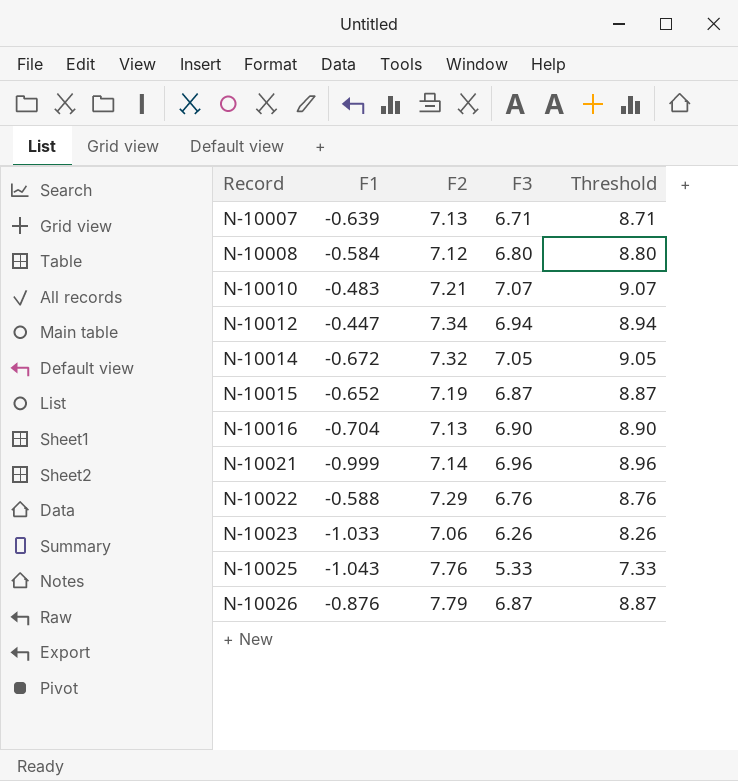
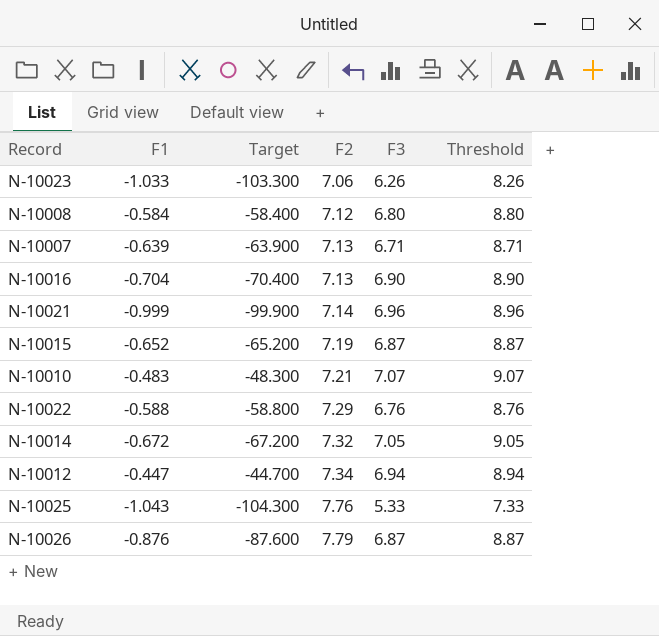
row order: Record ascending -> F2 ascending
column Target | formula: none -> [F1] * 100

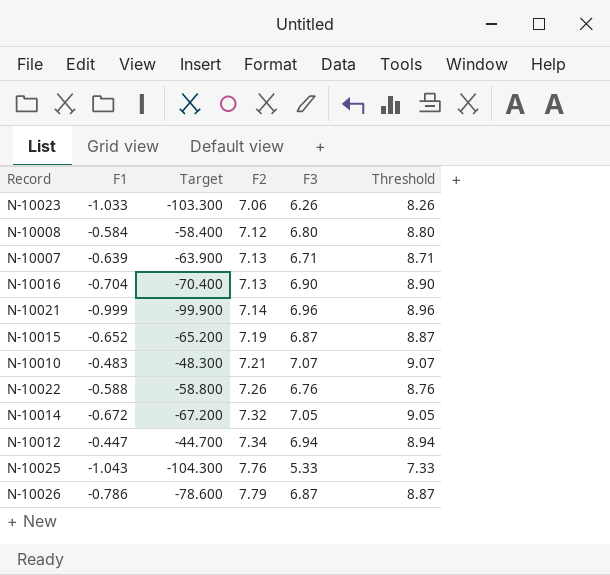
N-10022 | F2: 7.29 -> 7.26
N-10026 | F1: -0.876 -> -0.786
N-10026 | Target: -87.600 -> -78.600

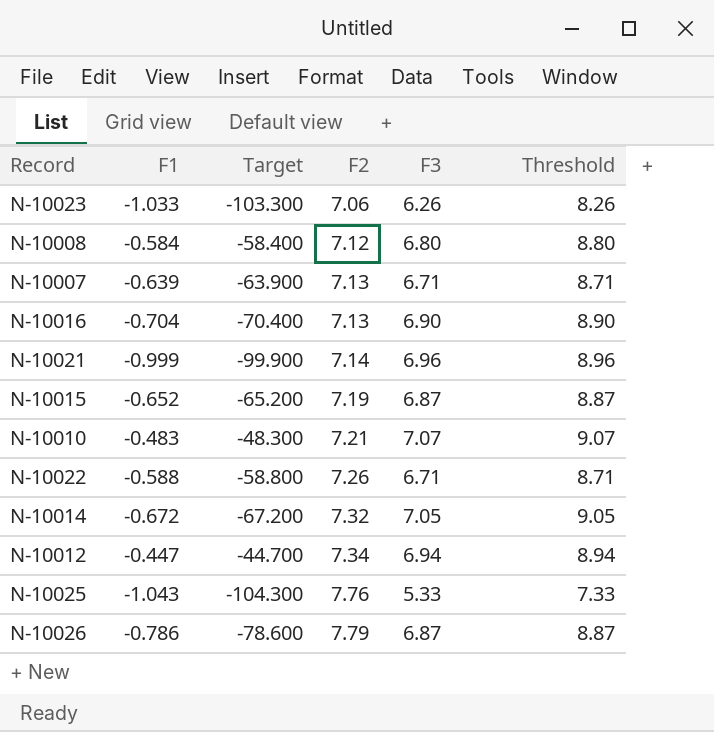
N-10022 | F3: 6.76 -> 6.71
N-10022 | Threshold: 8.76 -> 8.71

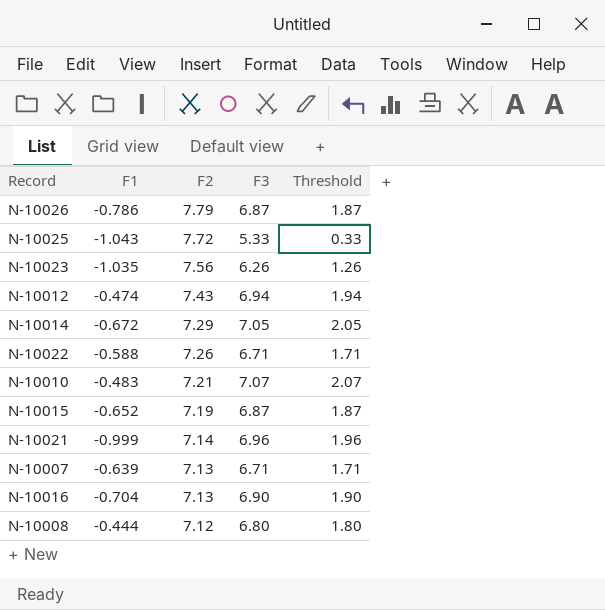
row order: F2 ascending -> F2 descending
column Target | formula: [F1] * 100 -> none
column Threshold | formula: [F3] + 2 -> [F3] - 5
N-10025 | F2: 7.76 -> 7.72
N-10023 | F1: -1.033 -> -1.035
N-10023 | F2: 7.06 -> 7.56
N-10012 | F1: -0.447 -> -0.474
N-10012 | F2: 7.34 -> 7.43
N-10014 | F2: 7.32 -> 7.29
N-10008 | F1: -0.584 -> -0.444

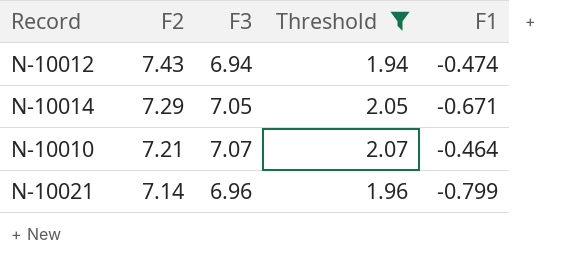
filter: none -> Threshold >= 1.94
column F1 | position: 2 -> 5
N-10014 | F1: -0.672 -> -0.671
N-10010 | F1: -0.483 -> -0.464
N-10021 | F1: -0.999 -> -0.799

